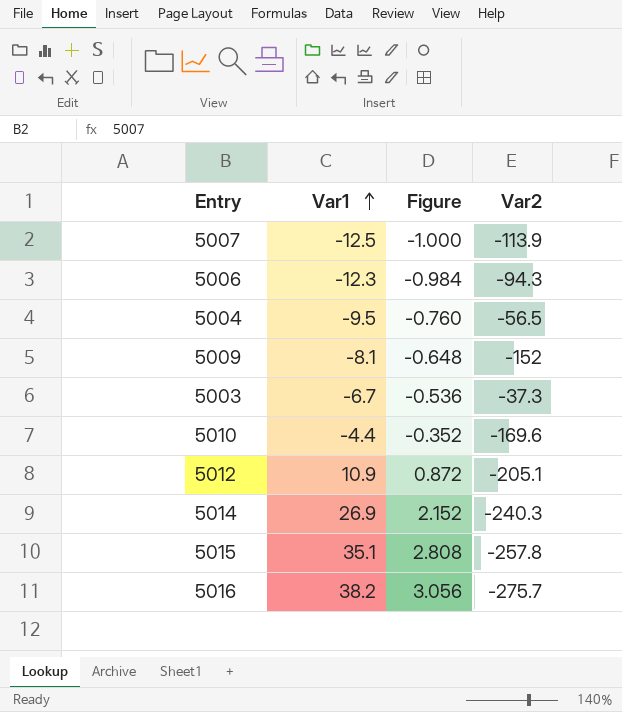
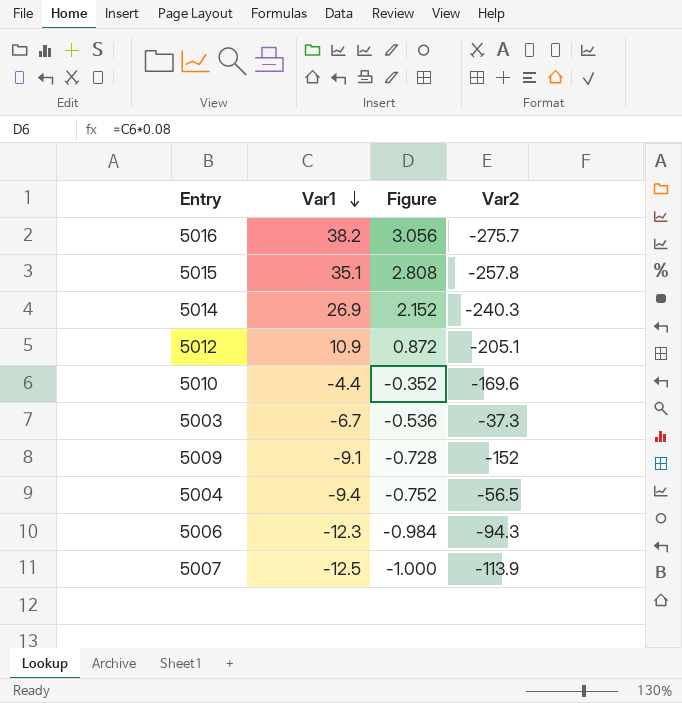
row order: Var1 ascending -> Var1 descending
5009 | Var1: -8.1 -> -9.1
5009 | Figure: -0.648 -> -0.728
5004 | Var1: -9.5 -> -9.4
5004 | Figure: -0.760 -> -0.752

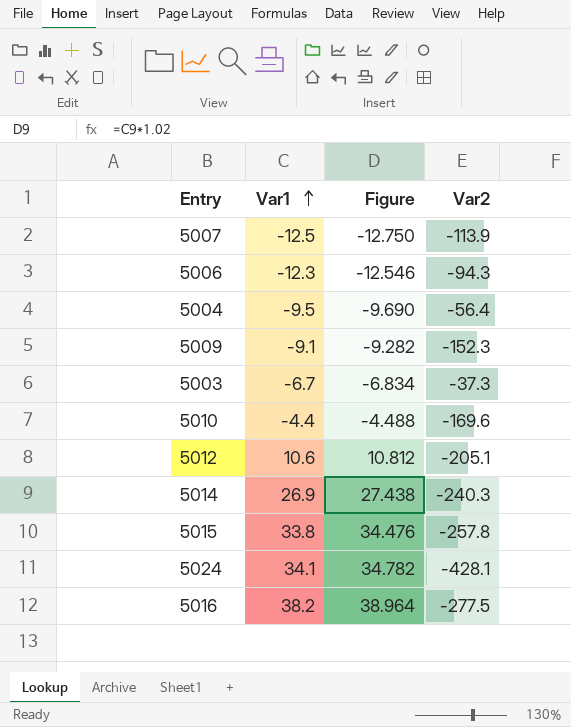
row order: Var1 descending -> Var1 ascending
column Figure | formula: [Var1] * 0.08 -> [Var1] * 1.02
5004 | Var1: -9.4 -> -9.5
5004 | Var2: -56.5 -> -56.4
5009 | Var2: -152 -> -152.3
5012 | Var1: 10.9 -> 10.6
5015 | Var1: 35.1 -> 33.8
row 5024: none -> 34.1 | 34.782 | -428.1
5016 | Var2: -275.7 -> -277.5

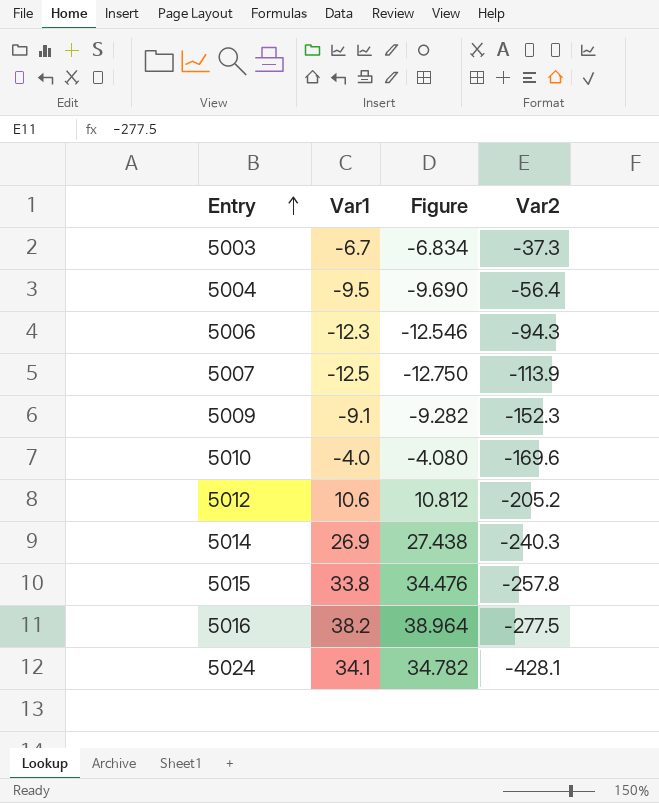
row order: Var1 ascending -> Entry ascending
5010 | Var1: -4.4 -> -4.0
5010 | Figure: -4.488 -> -4.080
5012 | Var2: -205.1 -> -205.2

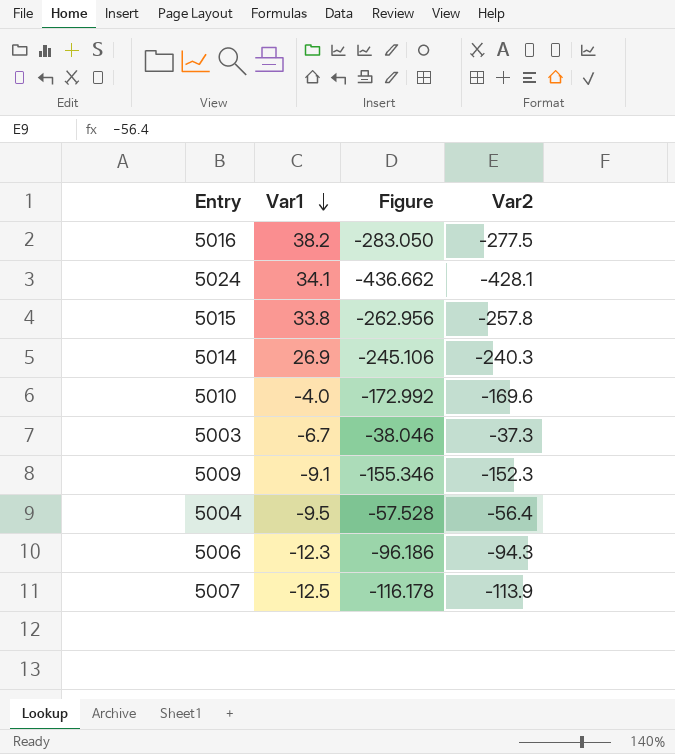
row order: Entry ascending -> Var1 descending
column Figure | formula: [Var1] * 1.02 -> [Var2] * 1.02
row 5012: 10.6 | 10.812 | -205.2 -> none

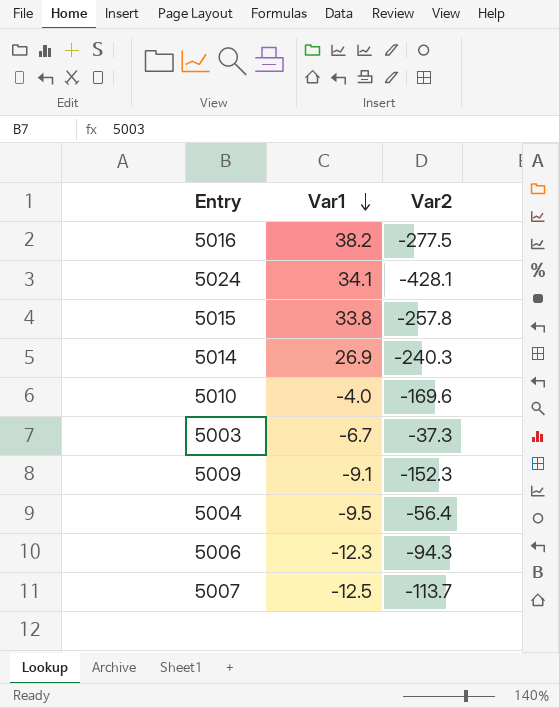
column Figure | formula: [Var2] * 1.02 -> none
5007 | Var2: -113.9 -> -113.7

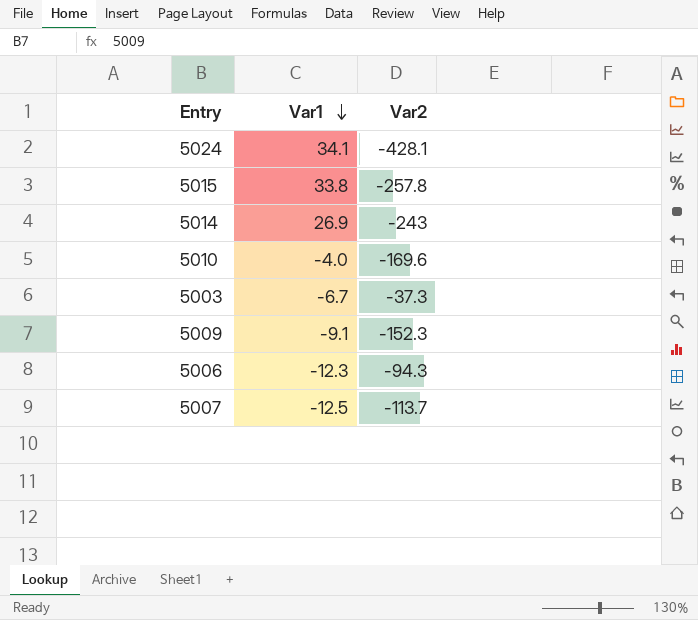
row 5016: 38.2 | -277.5 -> none
row 5004: -9.5 | -56.4 -> none
5014 | Var2: -240.3 -> -243

